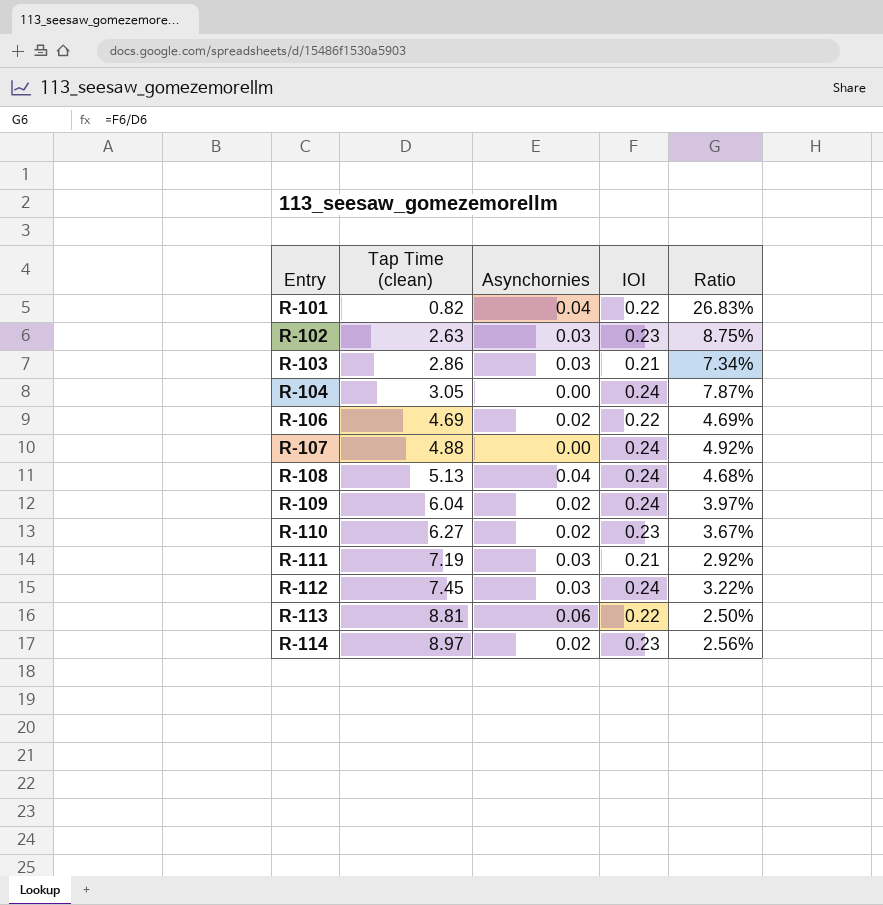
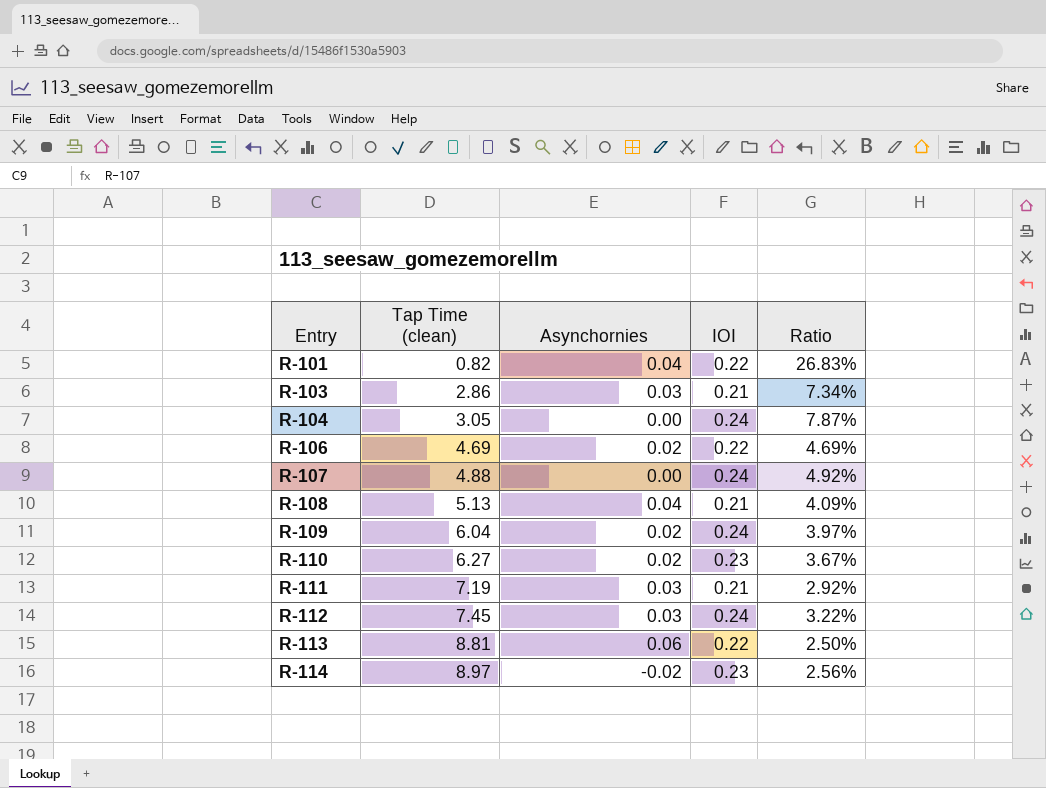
row R-102: 2.63 | 0.03 | 0.23 | 8.75% -> none
R-108 | IOI: 0.24 -> 0.21
R-108 | Ratio: 4.68% -> 4.09%
R-114 | Asynchornies: 0.02 -> -0.02

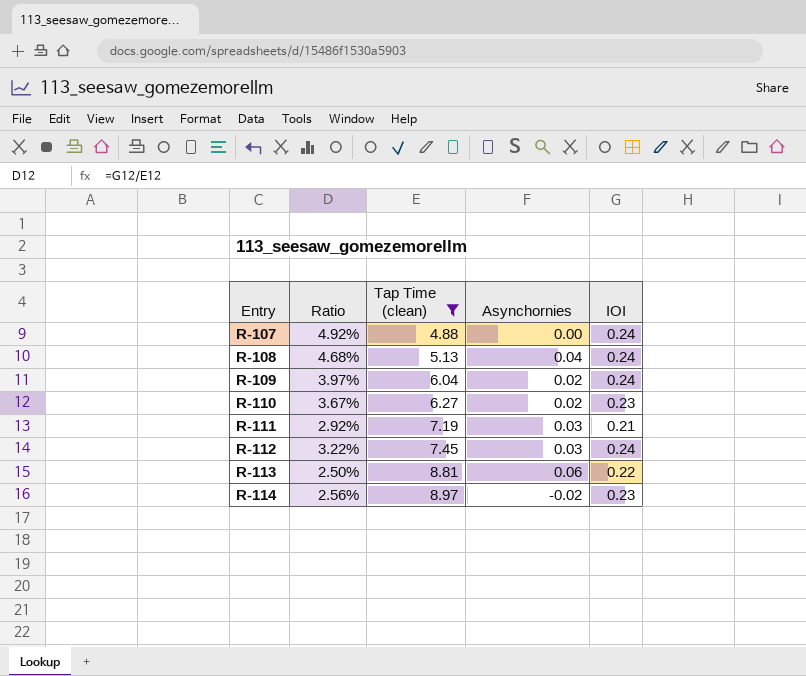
filter: none -> Tap Time (clean) >= 4.88
column Ratio | position: 5 -> 2
R-108 | Ratio: 4.09% -> 4.68%
R-108 | IOI: 0.21 -> 0.24

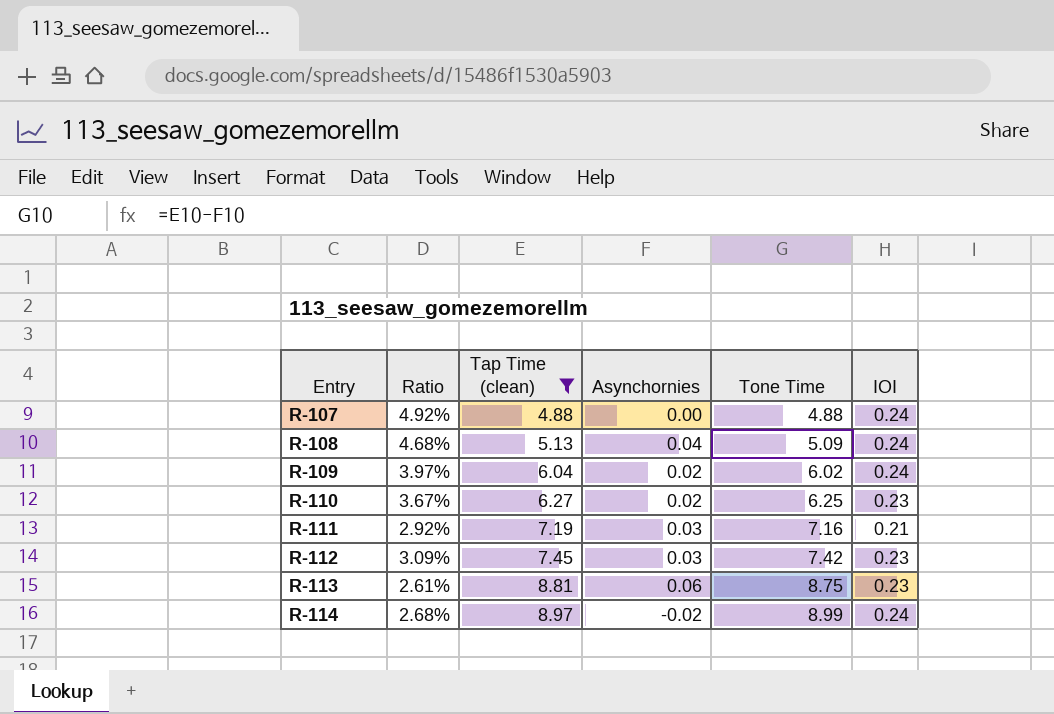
column Tone Time | formula: none -> [Tap Time (clean)] - [Asynchornies]
R-112 | Ratio: 3.22% -> 3.09%
R-112 | IOI: 0.24 -> 0.23
R-113 | Ratio: 2.50% -> 2.61%
R-113 | IOI: 0.22 -> 0.23
R-114 | Ratio: 2.56% -> 2.68%
R-114 | IOI: 0.23 -> 0.24

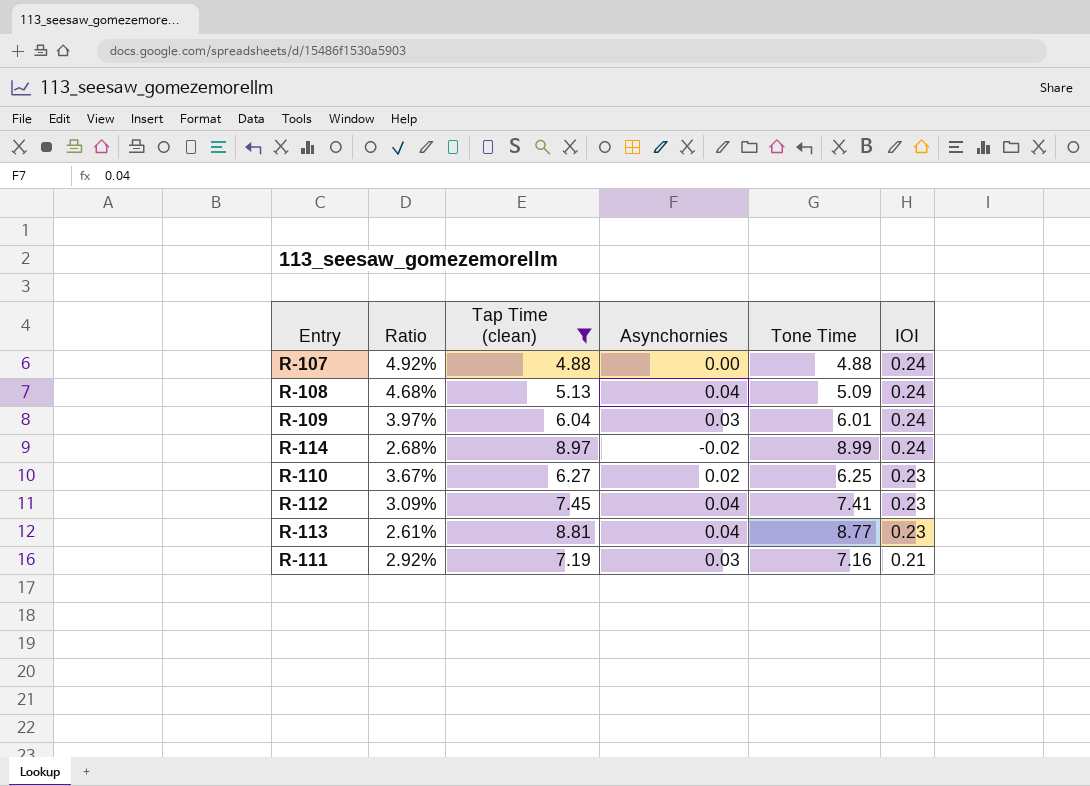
row order: Entry ascending -> IOI descending
R-109 | Asynchornies: 0.02 -> 0.03
R-109 | Tone Time: 6.02 -> 6.01
R-112 | Asynchornies: 0.03 -> 0.04
R-112 | Tone Time: 7.42 -> 7.41
R-113 | Asynchornies: 0.06 -> 0.04
R-113 | Tone Time: 8.75 -> 8.77

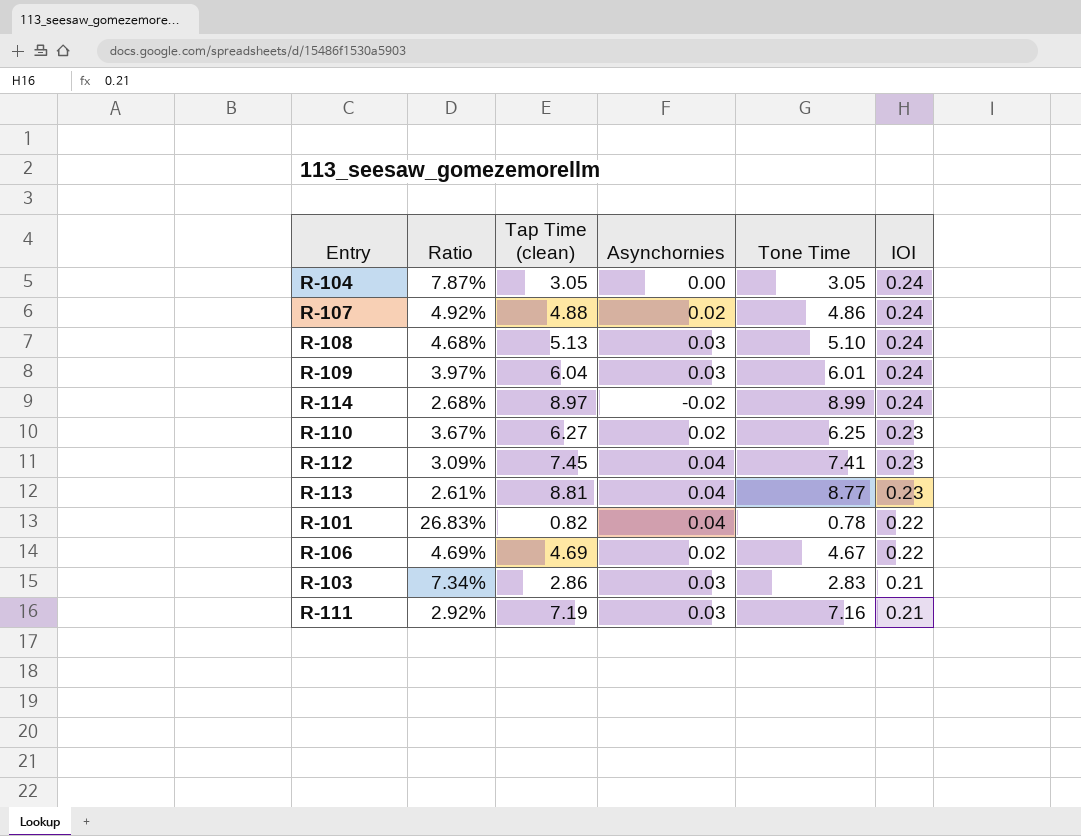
filter: Tap Time (clean) >= 4.88 -> none
R-107 | Asynchornies: 0.00 -> 0.02
R-107 | Tone Time: 4.88 -> 4.86
R-108 | Asynchornies: 0.04 -> 0.03
R-108 | Tone Time: 5.09 -> 5.10

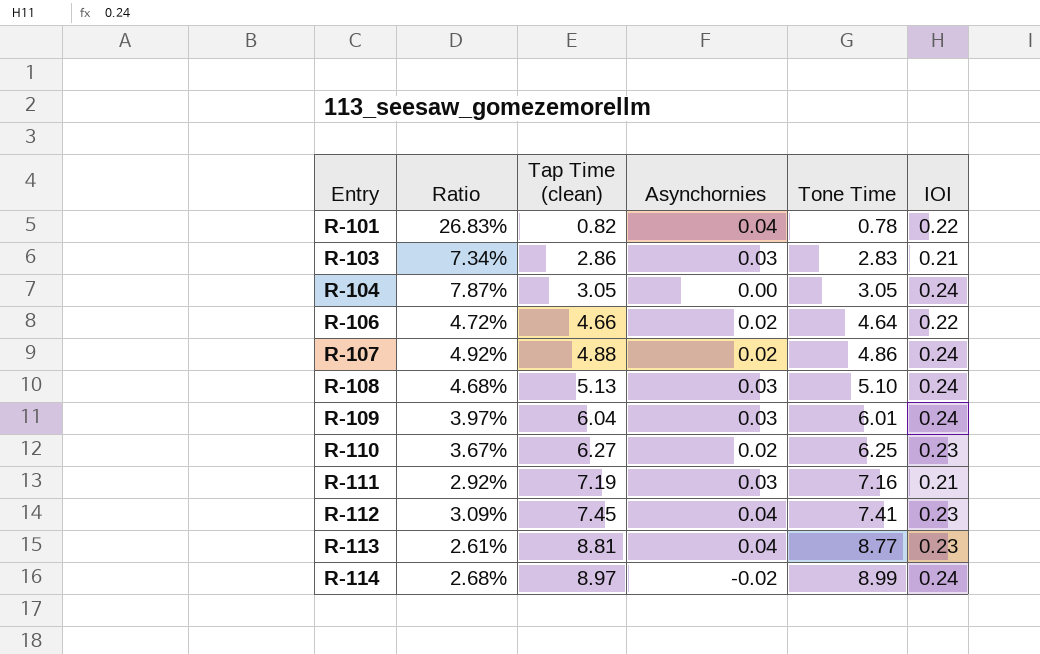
row order: IOI descending -> Entry ascending
R-106 | Ratio: 4.69% -> 4.72%
R-106 | Tap Time (clean): 4.69 -> 4.66
R-106 | Tone Time: 4.67 -> 4.64

